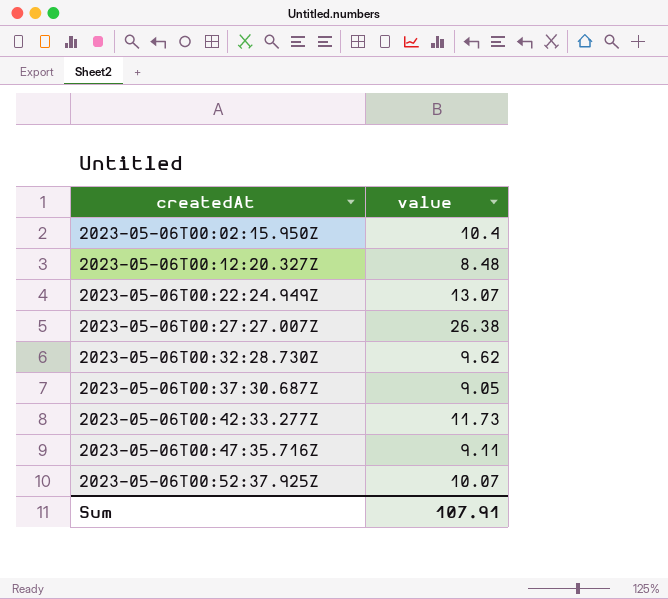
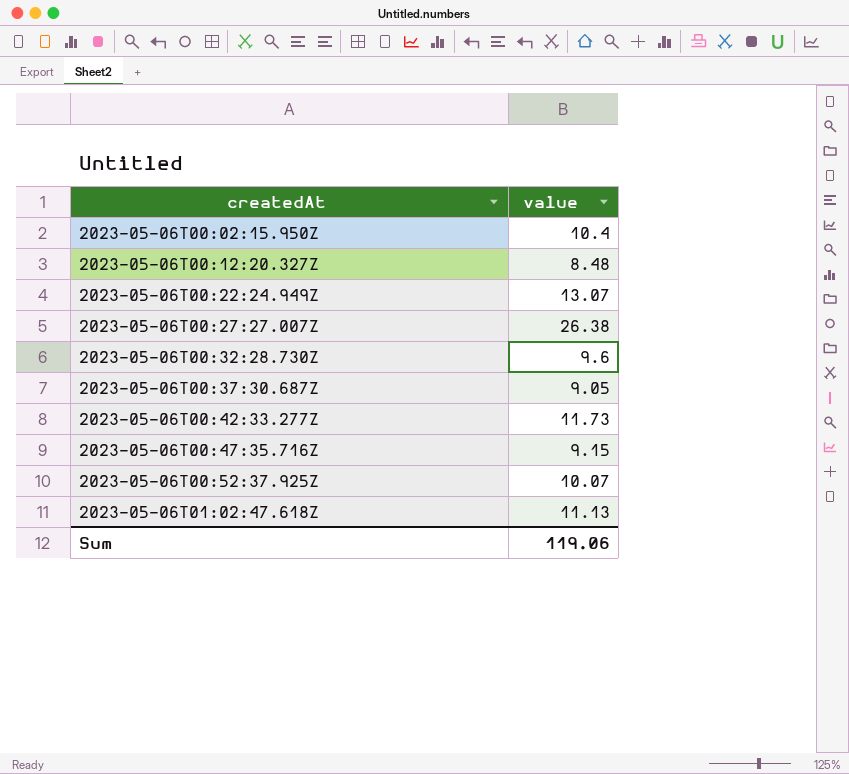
2023-05-06T00:32:28.730Z | value: 9.62 -> 9.6
2023-05-06T00:47:35.716Z | value: 9.11 -> 9.15
row 2023-05-06T01:02:47.618Z: none -> 11.13
Sum | value: 107.91 -> 119.06

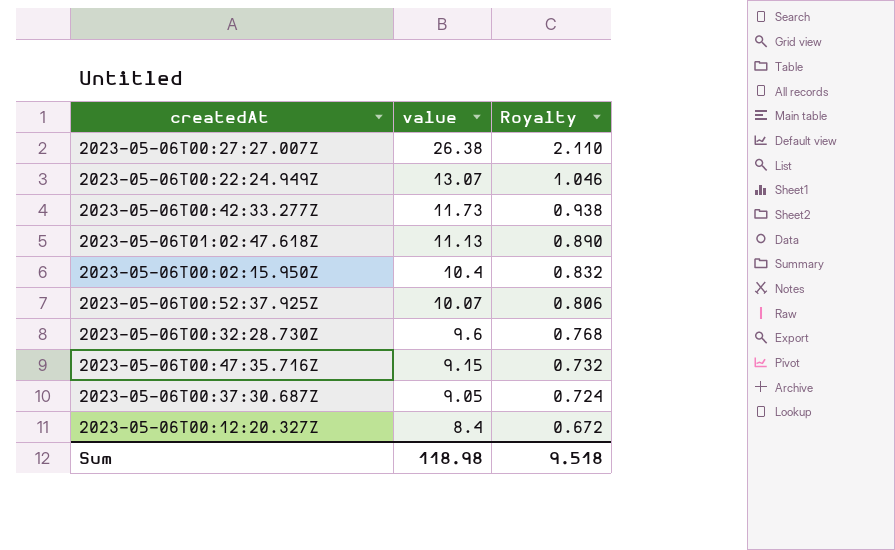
row order: createdAt ascending -> value descending
column Royalty | formula: none -> [value] * 0.08
2023-05-06T00:12:20.327Z | value: 8.48 -> 8.4
Sum | value: 119.06 -> 118.98

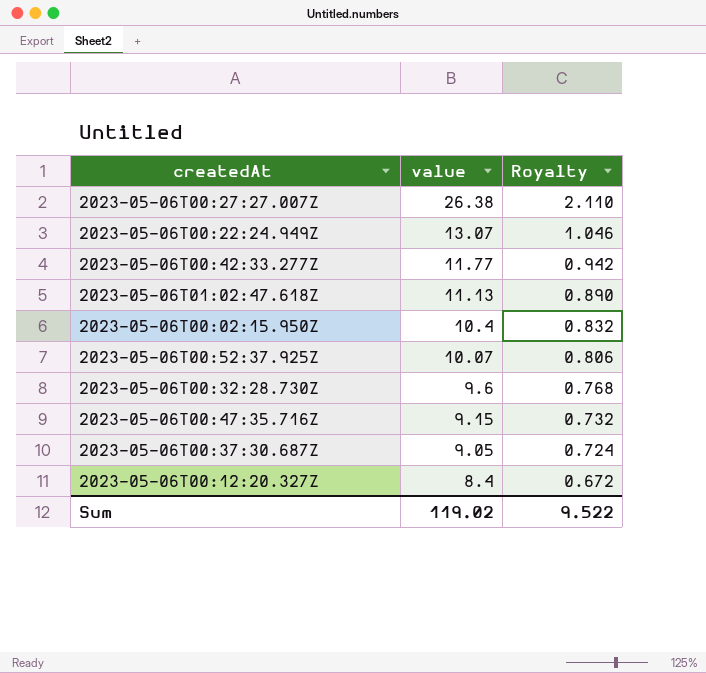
2023-05-06T00:42:33.277Z | value: 11.73 -> 11.77
2023-05-06T00:42:33.277Z | Royalty: 0.938 -> 0.942
Sum | value: 118.98 -> 119.02
Sum | Royalty: 9.518 -> 9.522

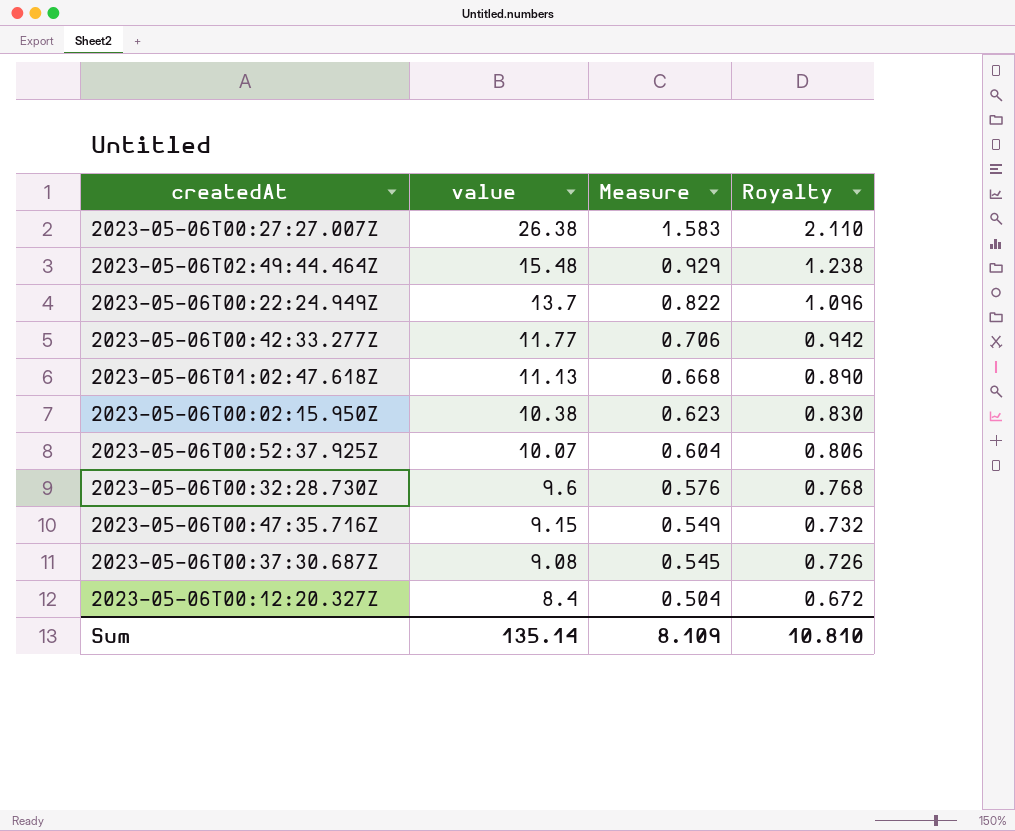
column Measure | formula: none -> [value] * 0.06
row 2023-05-06T02:49:44.464Z: none -> 15.48 | 0.929 | 1.238
2023-05-06T00:22:24.949Z | value: 13.07 -> 13.7
2023-05-06T00:22:24.949Z | Royalty: 1.046 -> 1.096
2023-05-06T00:02:15.950Z | value: 10.4 -> 10.38
2023-05-06T00:02:15.950Z | Royalty: 0.832 -> 0.830
2023-05-06T00:37:30.687Z | value: 9.05 -> 9.08
2023-05-06T00:37:30.687Z | Royalty: 0.724 -> 0.726
Sum | value: 119.02 -> 135.14
Sum | Royalty: 9.522 -> 10.810

